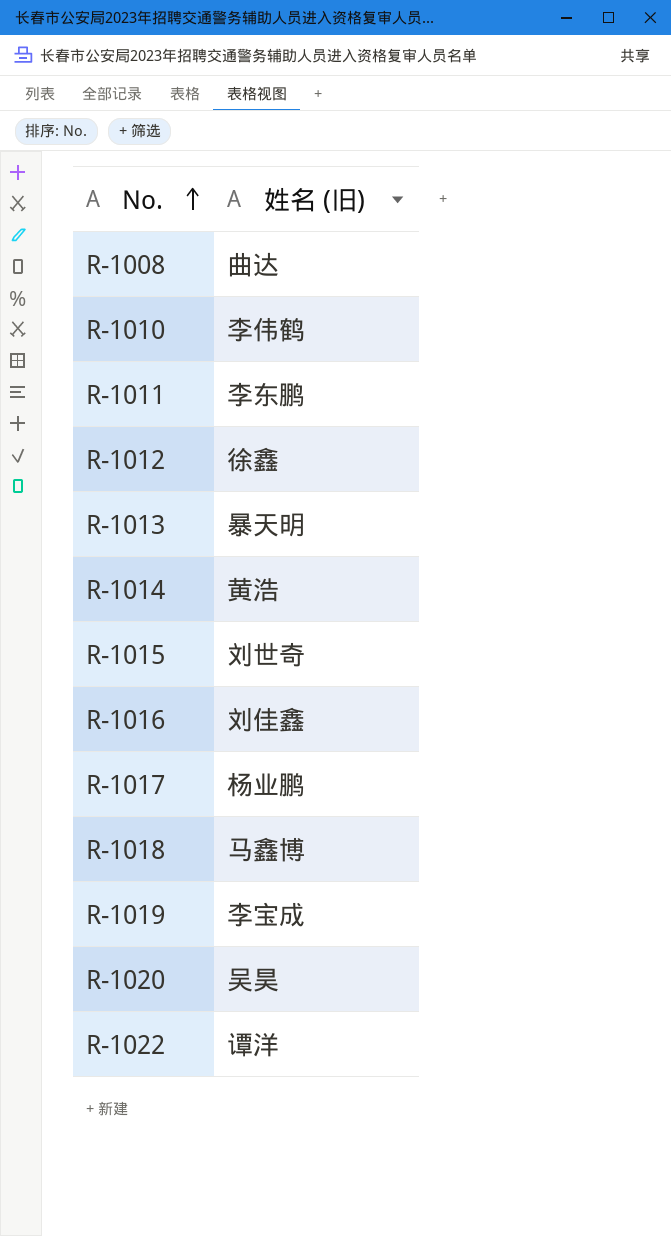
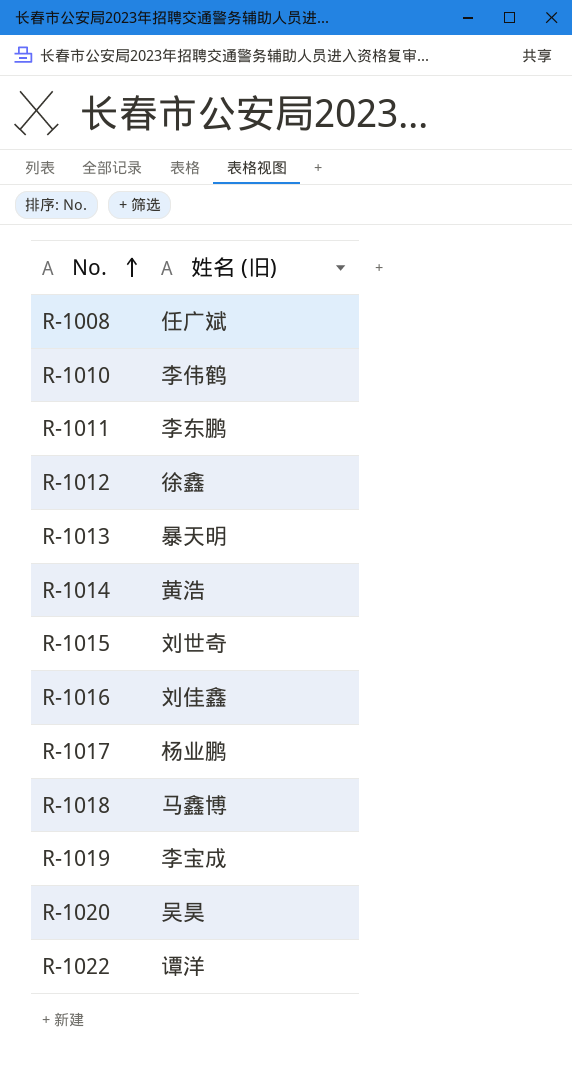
R-1008 | 姓名 (旧): 曲达 -> 任广斌

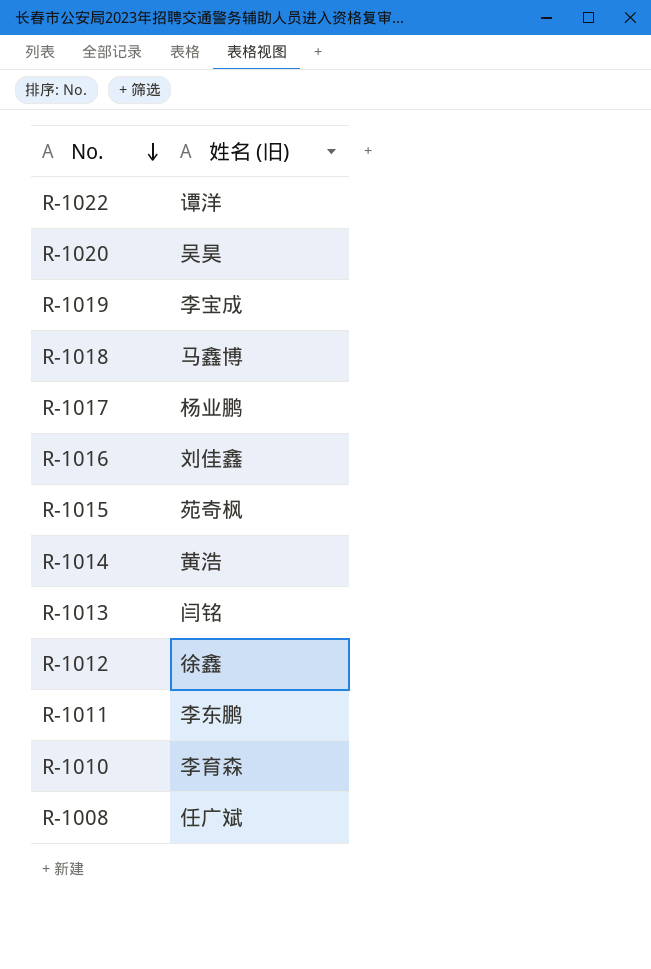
row order: No. ascending -> No. descending
R-1015 | 姓名 (旧): 刘世奇 -> 苑奇枫
R-1013 | 姓名 (旧): 暴天明 -> 闫铭
R-1010 | 姓名 (旧): 李伟鹤 -> 李育森

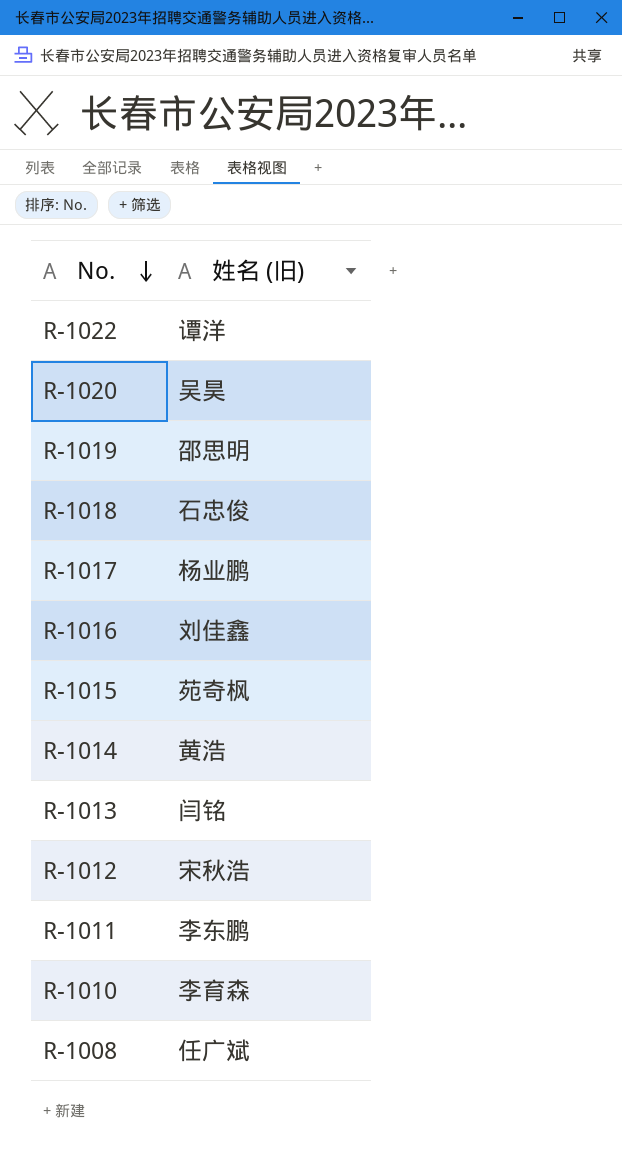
R-1019 | 姓名 (旧): 李宝成 -> 邵思明
R-1018 | 姓名 (旧): 马鑫博 -> 石忠俊
R-1012 | 姓名 (旧): 徐鑫 -> 宋秋浩

